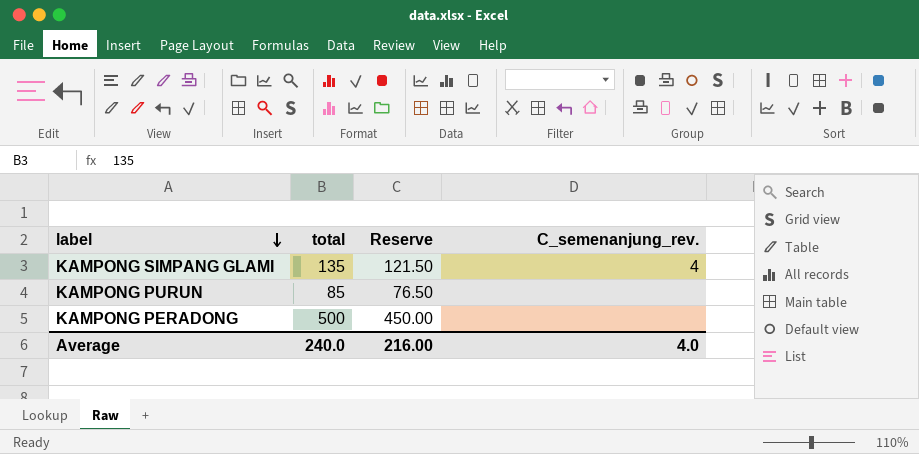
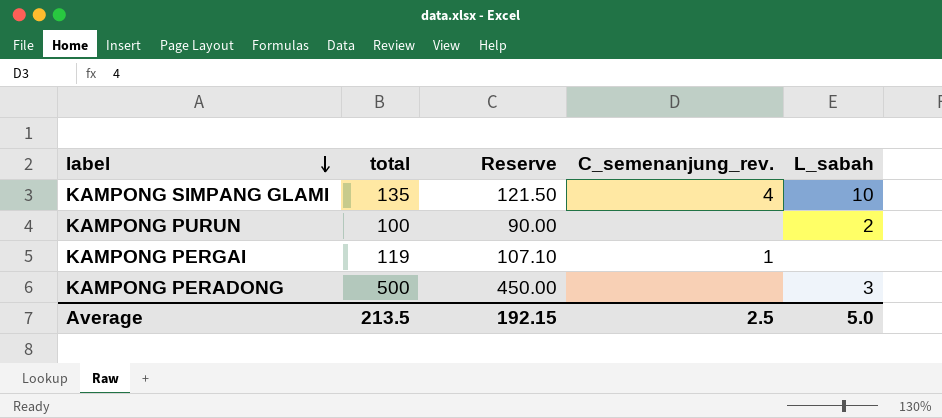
column L_sabah | position: none -> 5
KAMPONG PURUN | total: 85 -> 100
KAMPONG PURUN | Reserve: 76.50 -> 90.00
row KAMPONG PERGAI: none -> 119 | 107.10 | 1 | none
Average | total: 240.0 -> 213.5
Average | Reserve: 216.00 -> 192.15
Average | C_semenanjung_rev.: 4.0 -> 2.5

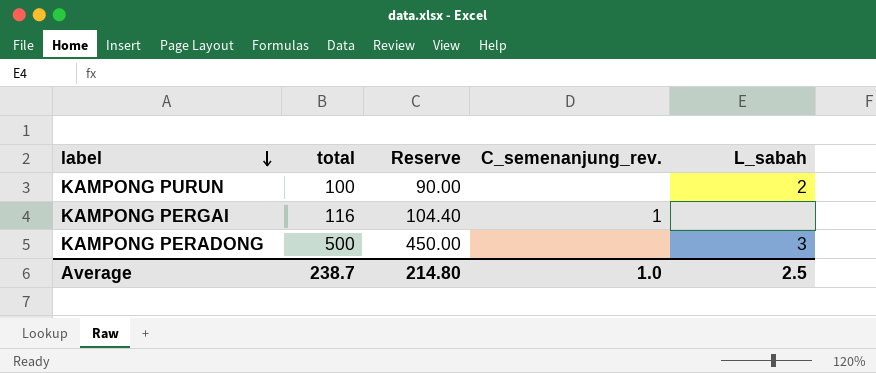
row KAMPONG SIMPANG GLAMI: 135 | 121.50 | 4 | 10 -> none
KAMPONG PERGAI | total: 119 -> 116
KAMPONG PERGAI | Reserve: 107.10 -> 104.40
Average | total: 213.5 -> 238.7
Average | Reserve: 192.15 -> 214.80
Average | C_semenanjung_rev.: 2.5 -> 1.0
Average | L_sabah: 5.0 -> 2.5

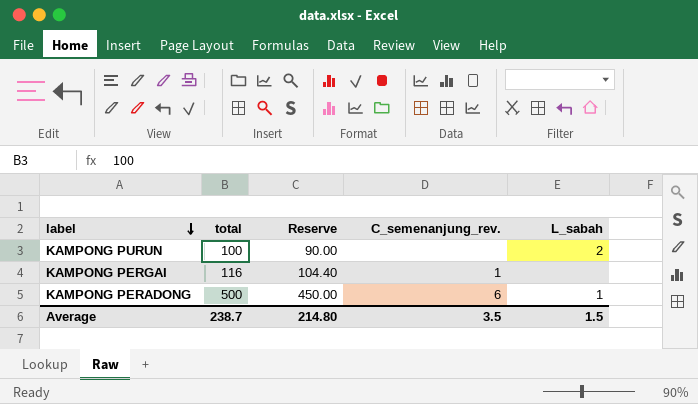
KAMPONG PERADONG | C_semenanjung_rev.: none -> 6
KAMPONG PERADONG | L_sabah: 3 -> 1
Average | C_semenanjung_rev.: 1.0 -> 3.5
Average | L_sabah: 2.5 -> 1.5

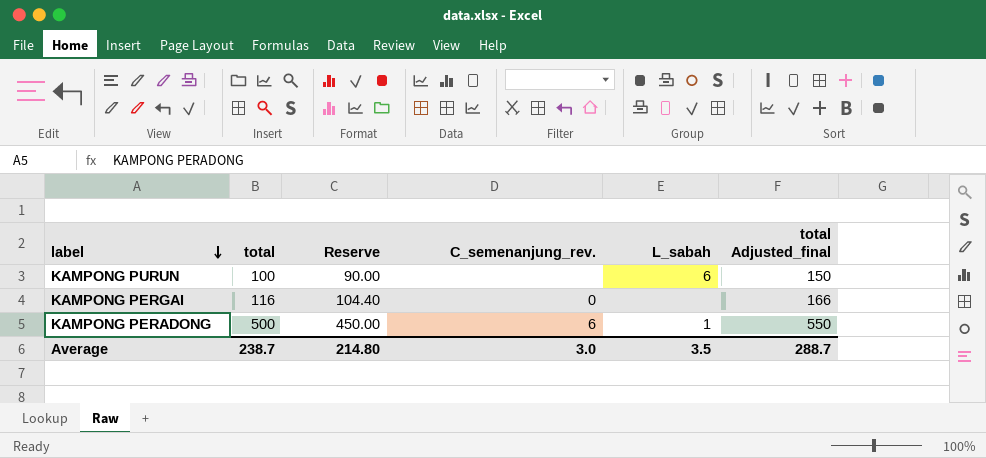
column total Adjusted_final | formula: none -> [total] + 50
KAMPONG PURUN | L_sabah: 2 -> 6
KAMPONG PERGAI | C_semenanjung_rev.: 1 -> 0
Average | C_semenanjung_rev.: 3.5 -> 3.0
Average | L_sabah: 1.5 -> 3.5

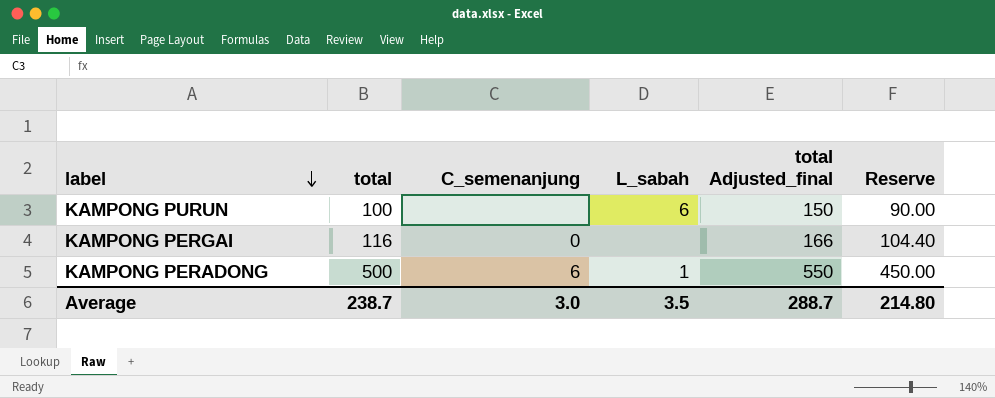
column name: C_semenanjung_rev. -> C_semenanjung
column Reserve | position: 3 -> 6

